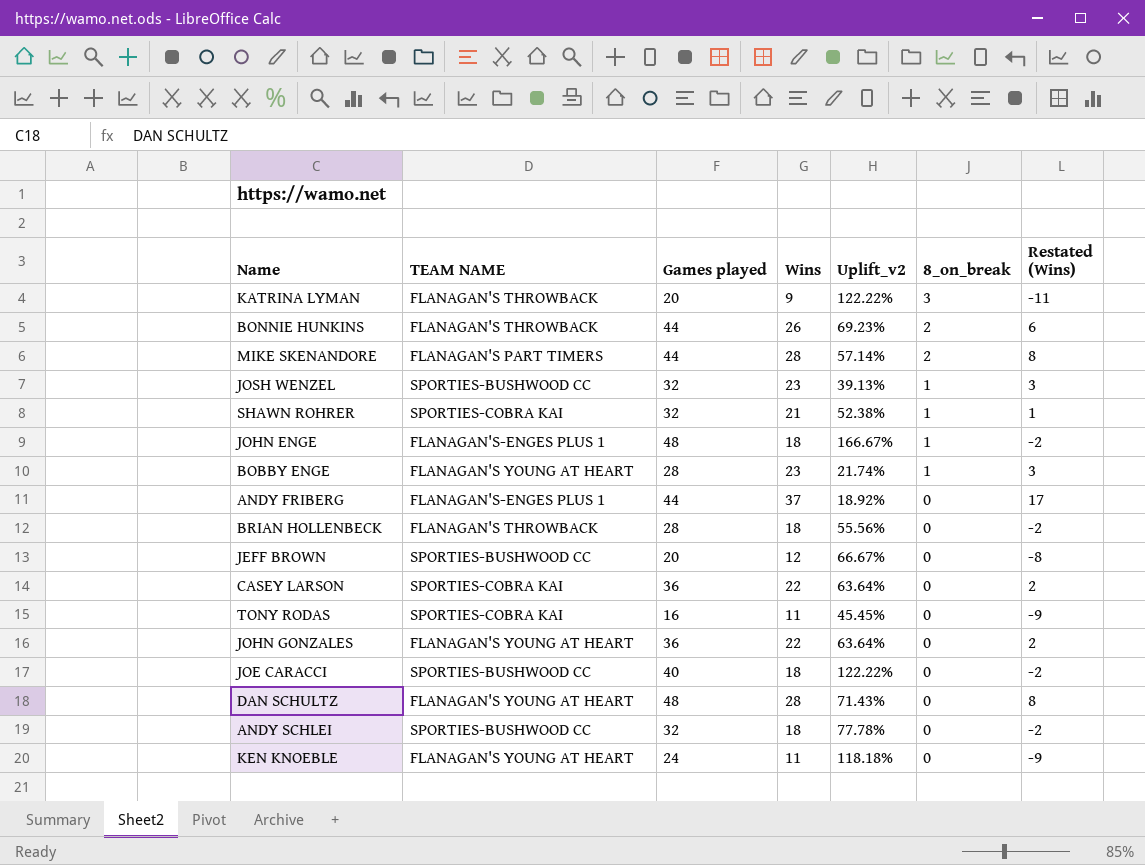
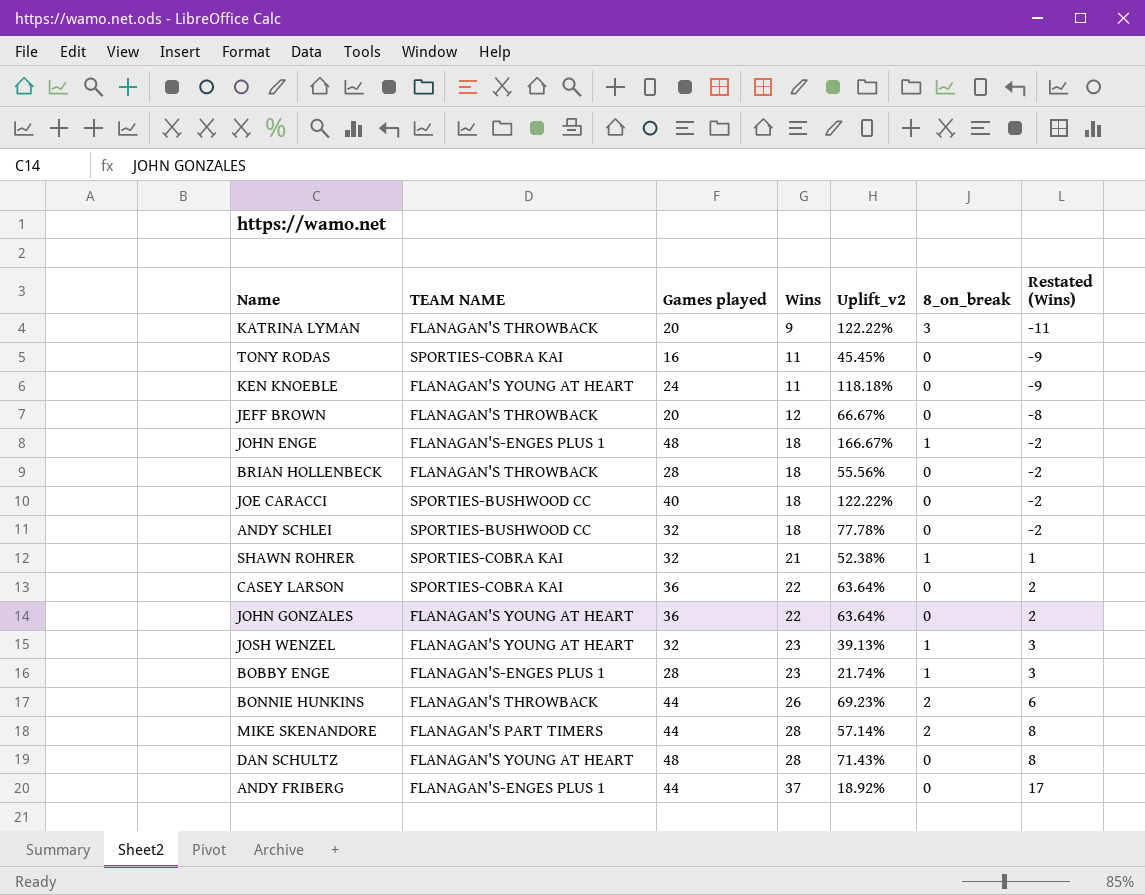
row order: 8_on_break descending -> Wins ascending
JEFF BROWN | TEAM NAME: SPORTIES-BUSHWOOD CC -> FLANAGAN'S THROWBACK
JOSH WENZEL | TEAM NAME: SPORTIES-BUSHWOOD CC -> FLANAGAN'S YOUNG AT HEART
BOBBY ENGE | TEAM NAME: FLANAGAN'S YOUNG AT HEART -> FLANAGAN'S-ENGES PLUS 1

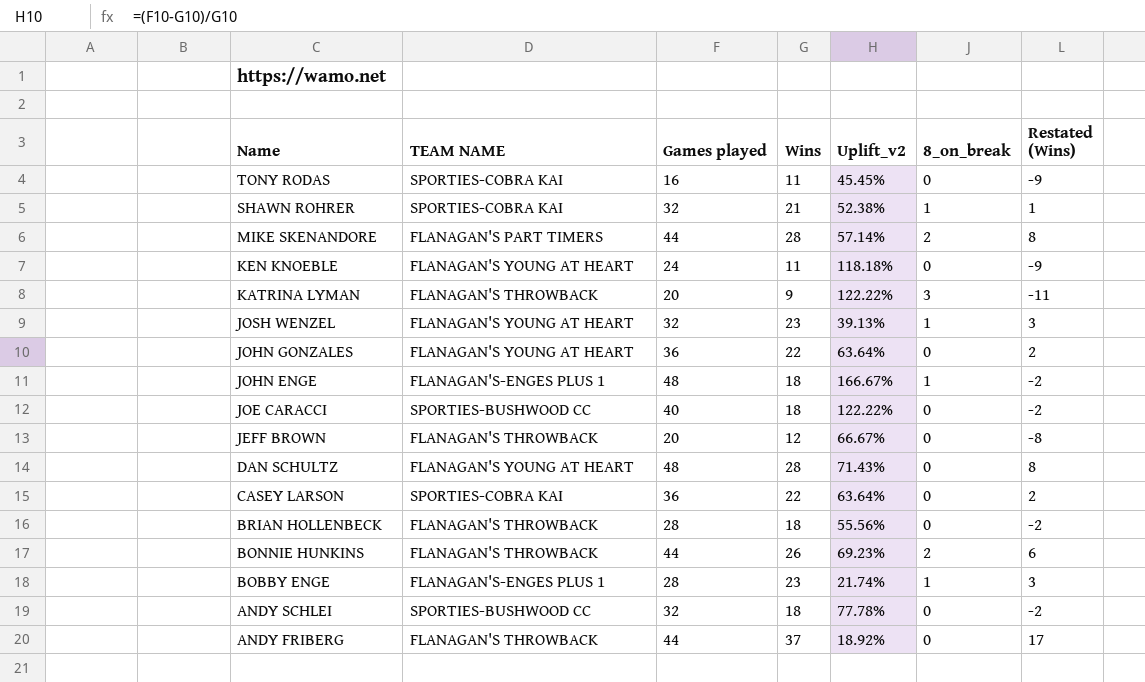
row order: Wins ascending -> Name descending
ANDY FRIBERG | TEAM NAME: FLANAGAN'S-ENGES PLUS 1 -> FLANAGAN'S THROWBACK

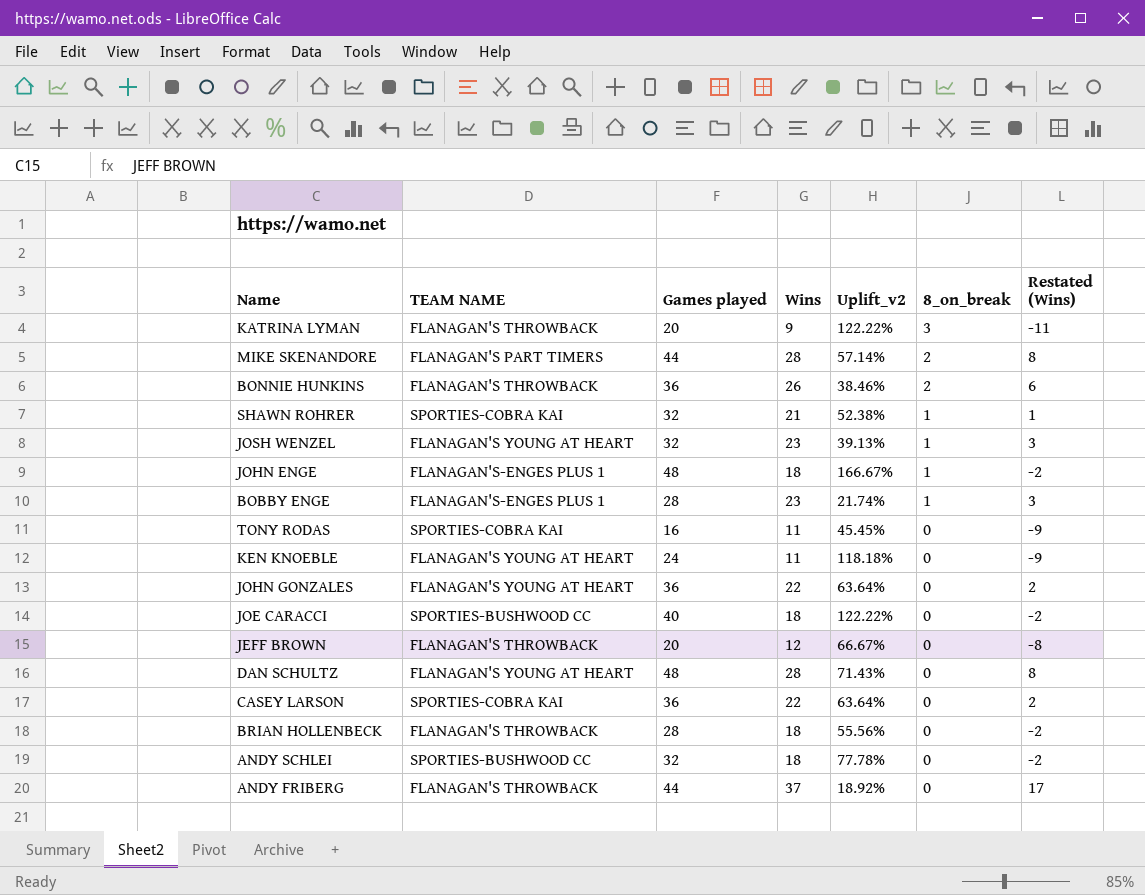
row order: Name descending -> 8_on_break descending
BONNIE HUNKINS | Games played: 44 -> 36
BONNIE HUNKINS | Uplift_v2: 69.23% -> 38.46%

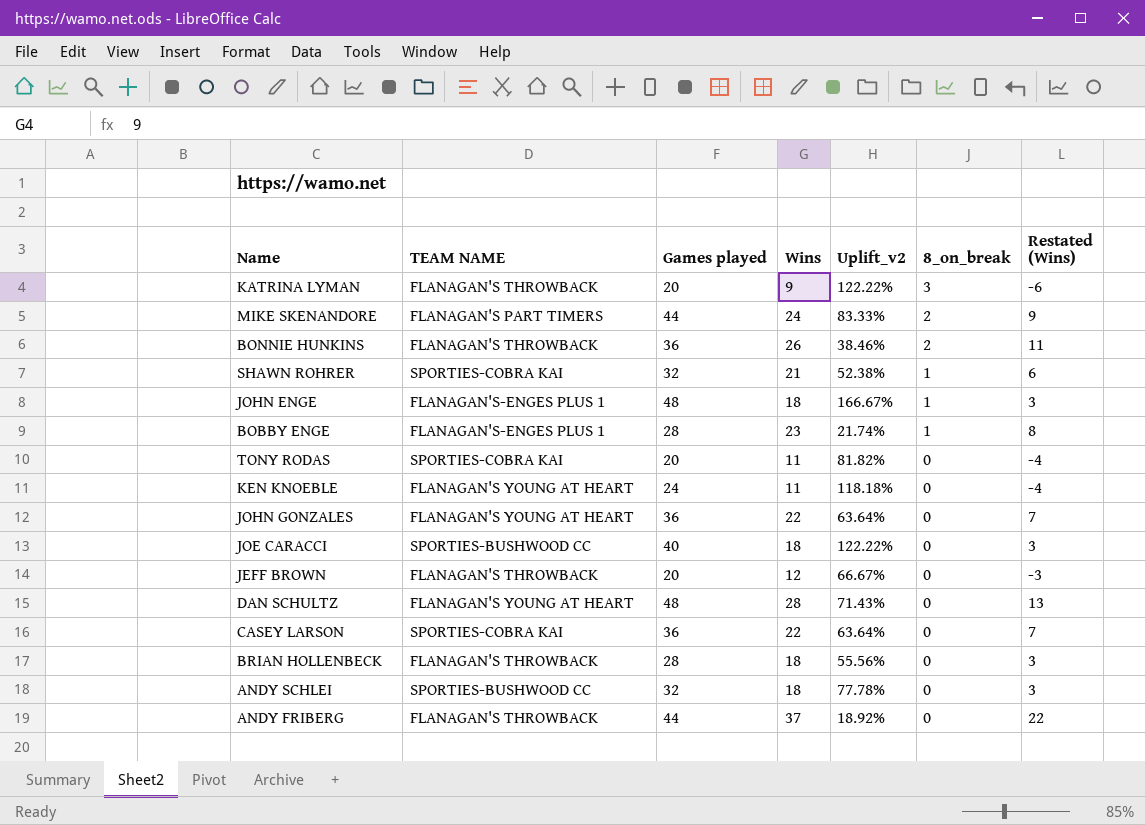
column Restated (Wins) | formula: [Wins] - 20 -> [Wins] - 15
row JOSH WENZEL: FLANAGAN'S YOUNG AT HEART | 32 | 23 | 39.13% | 1 | 3 -> none
MIKE SKENANDORE | Wins: 28 -> 24
MIKE SKENANDORE | Uplift_v2: 57.14% -> 83.33%
TONY RODAS | Games played: 16 -> 20
TONY RODAS | Uplift_v2: 45.45% -> 81.82%

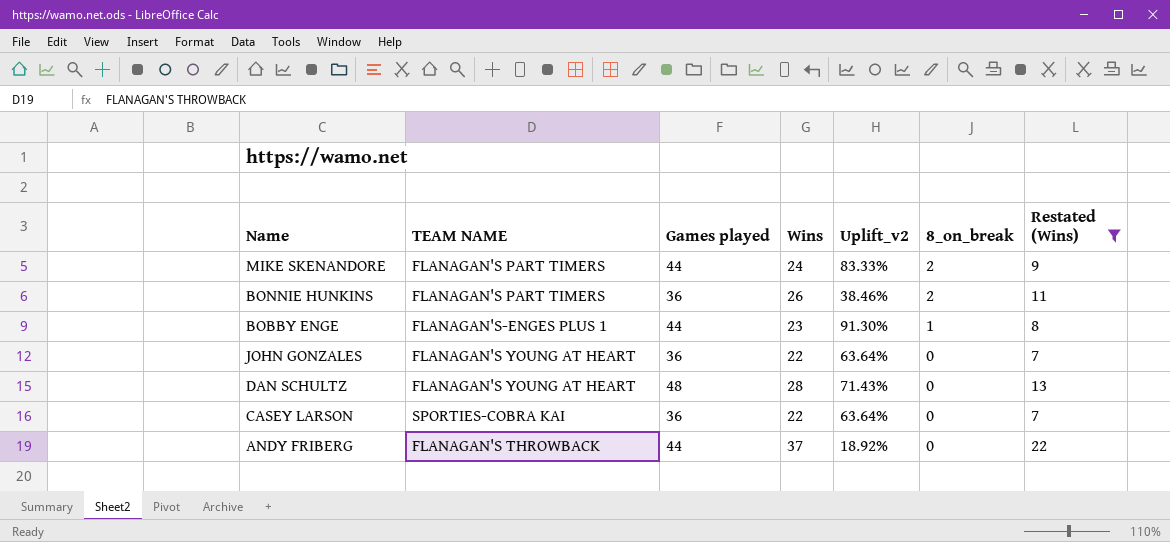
filter: none -> Restated (Wins) >= 7
BONNIE HUNKINS | TEAM NAME: FLANAGAN'S THROWBACK -> FLANAGAN'S PART TIMERS
BOBBY ENGE | Games played: 28 -> 44
BOBBY ENGE | Uplift_v2: 21.74% -> 91.30%

